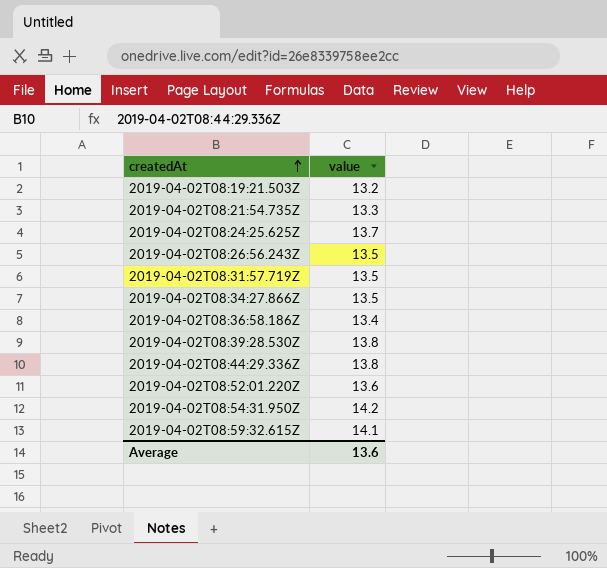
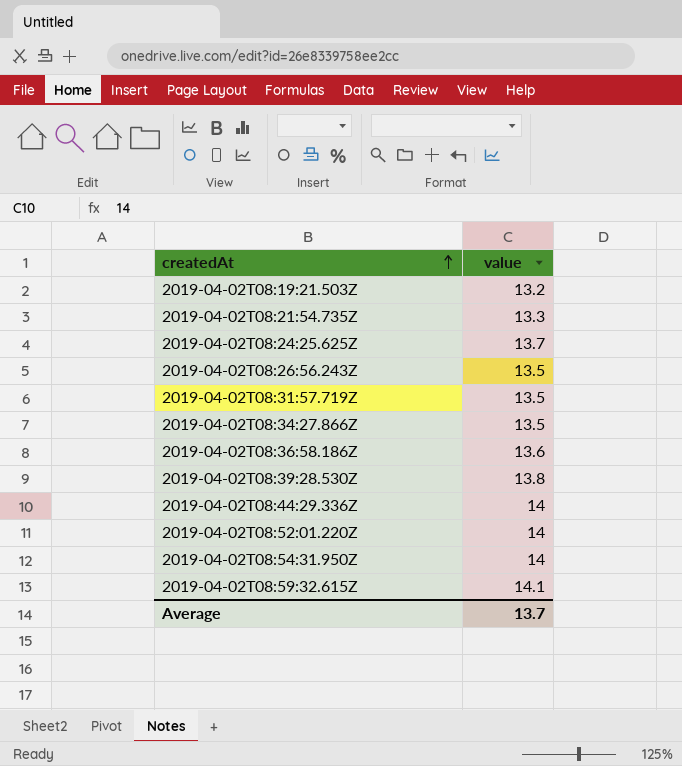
2019-04-02T08:36:58.186Z | value: 13.4 -> 13.6
2019-04-02T08:44:29.336Z | value: 13.8 -> 14
2019-04-02T08:52:01.220Z | value: 13.6 -> 14
2019-04-02T08:54:31.950Z | value: 14.2 -> 14
Average | value: 13.6 -> 13.7

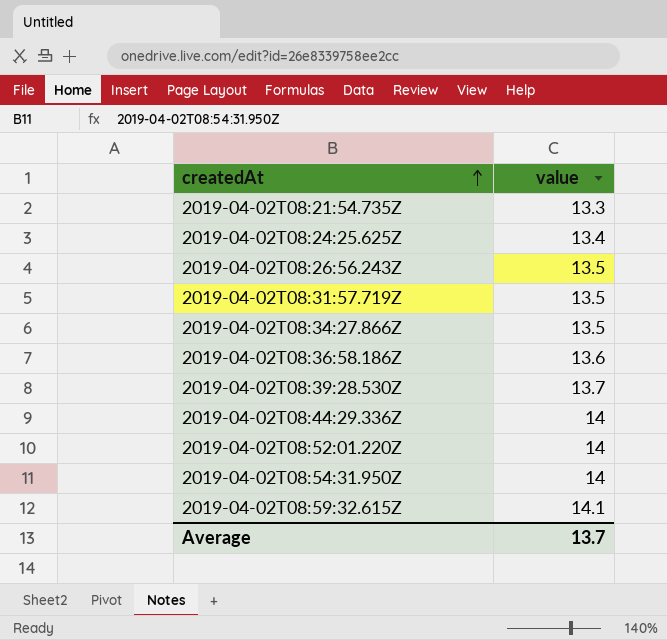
row 2019-04-02T08:19:21.503Z: 13.2 -> none
2019-04-02T08:24:25.625Z | value: 13.7 -> 13.4
2019-04-02T08:39:28.530Z | value: 13.8 -> 13.7

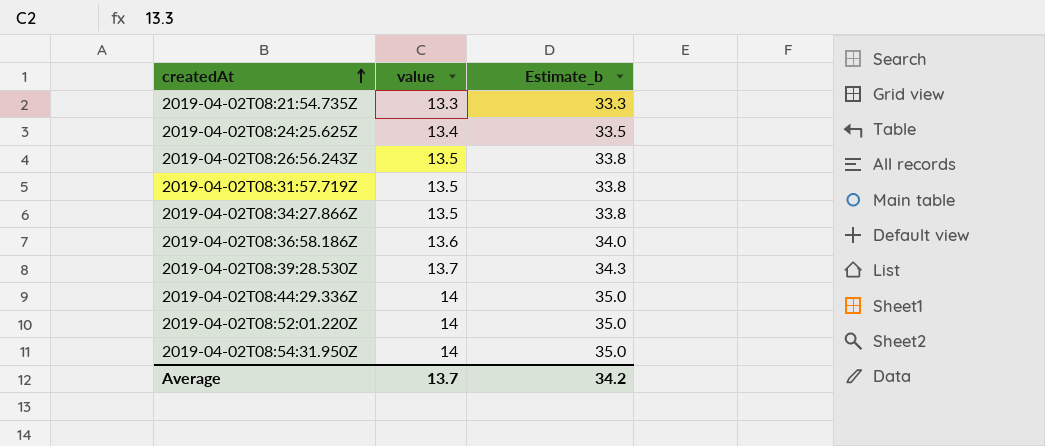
column Estimate_b | formula: none -> [value] * 2.5
row 2019-04-02T08:59:32.615Z: 14.1 -> none

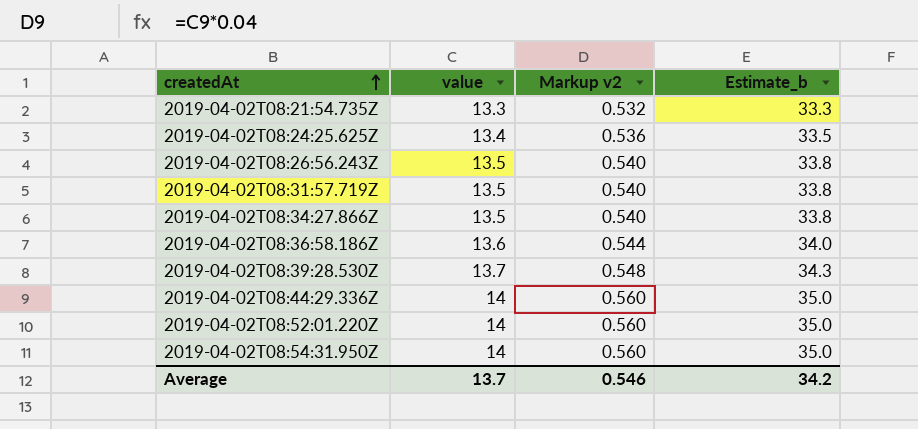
column Markup v2 | formula: none -> [value] * 0.04

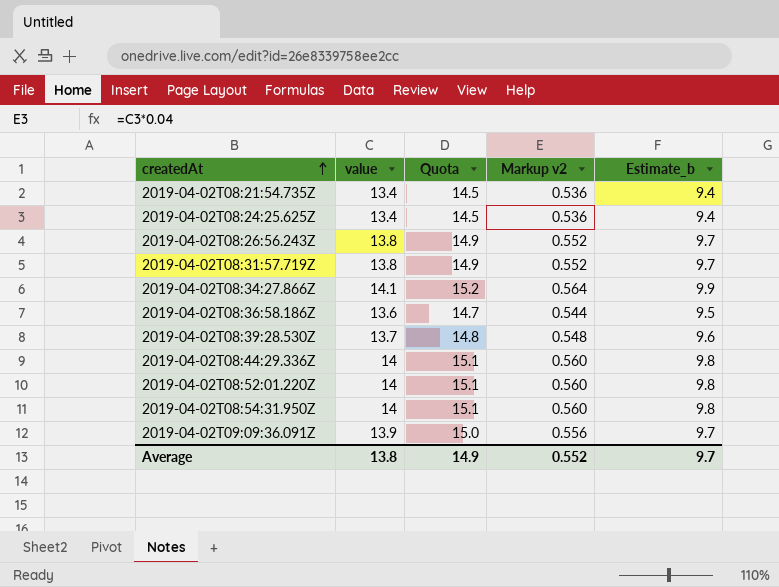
column Quota | formula: none -> [value] * 1.08
column Estimate_b | formula: [value] * 2.5 -> [value] * 0.7
2019-04-02T08:21:54.735Z | value: 13.3 -> 13.4
2019-04-02T08:21:54.735Z | Markup v2: 0.532 -> 0.536
2019-04-02T08:26:56.243Z | value: 13.5 -> 13.8
2019-04-02T08:26:56.243Z | Markup v2: 0.540 -> 0.552
2019-04-02T08:31:57.719Z | value: 13.5 -> 13.8
2019-04-02T08:31:57.719Z | Markup v2: 0.540 -> 0.552
2019-04-02T08:34:27.866Z | value: 13.5 -> 14.1
2019-04-02T08:34:27.866Z | Markup v2: 0.540 -> 0.564
row 2019-04-02T09:09:36.091Z: none -> 13.9 | 15.0 | 0.556 | 9.7
Average | value: 13.7 -> 13.8
Average | Markup v2: 0.546 -> 0.552
Average | Estimate_b: 34.2 -> 9.7

